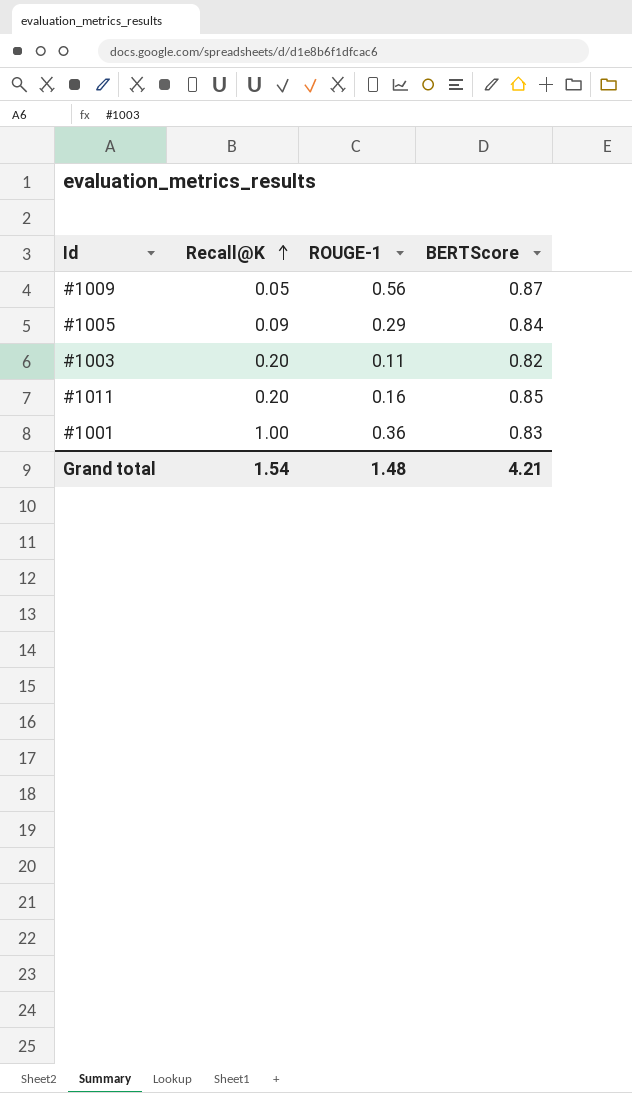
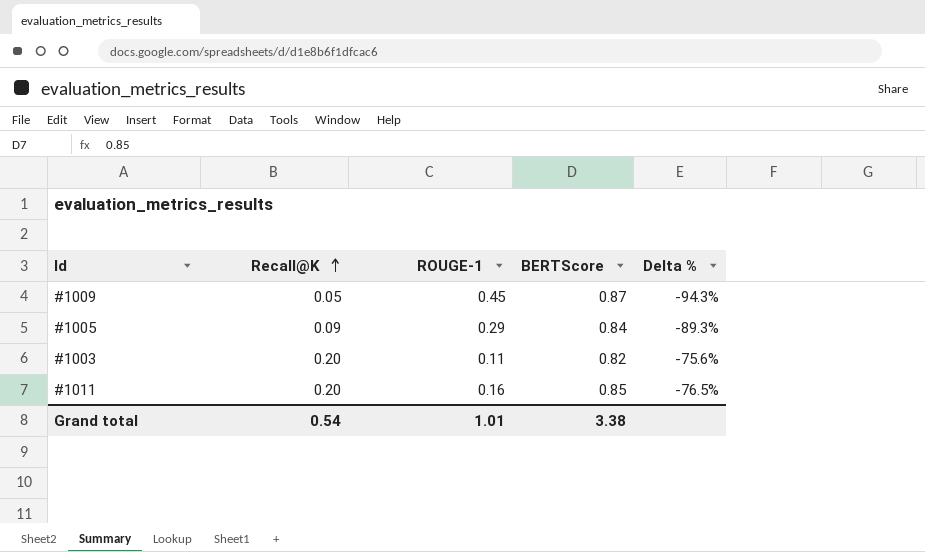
column Delta % | formula: none -> ([Recall@K] - [BERTScore]) / [BERTScore]
row #1001: 1.00 | 0.36 | 0.83 -> none
#1009 | ROUGE-1: 0.56 -> 0.45
Grand total | Recall@K: 1.54 -> 0.54
Grand total | ROUGE-1: 1.48 -> 1.01
Grand total | BERTScore: 4.21 -> 3.38

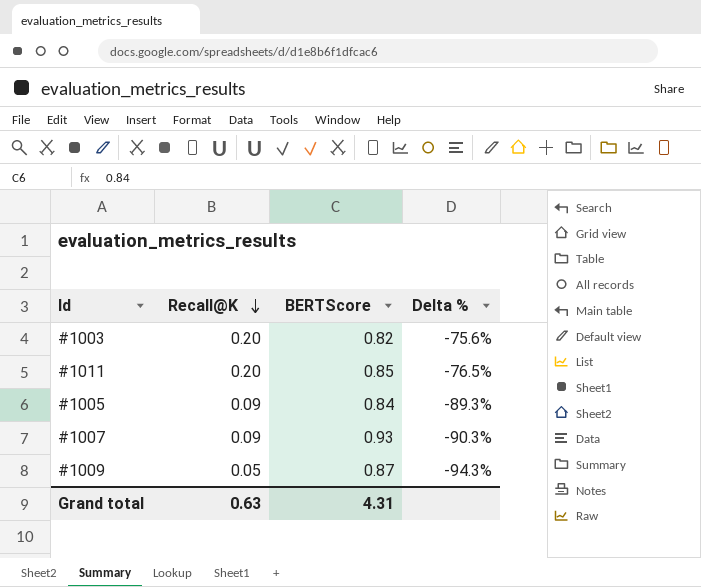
row order: Recall@K ascending -> Recall@K descending
column ROUGE-1 | position: 3 -> none
row #1007: none -> 0.09 | 0.93 | -90.3%
Grand total | Recall@K: 0.54 -> 0.63
Grand total | BERTScore: 3.38 -> 4.31

